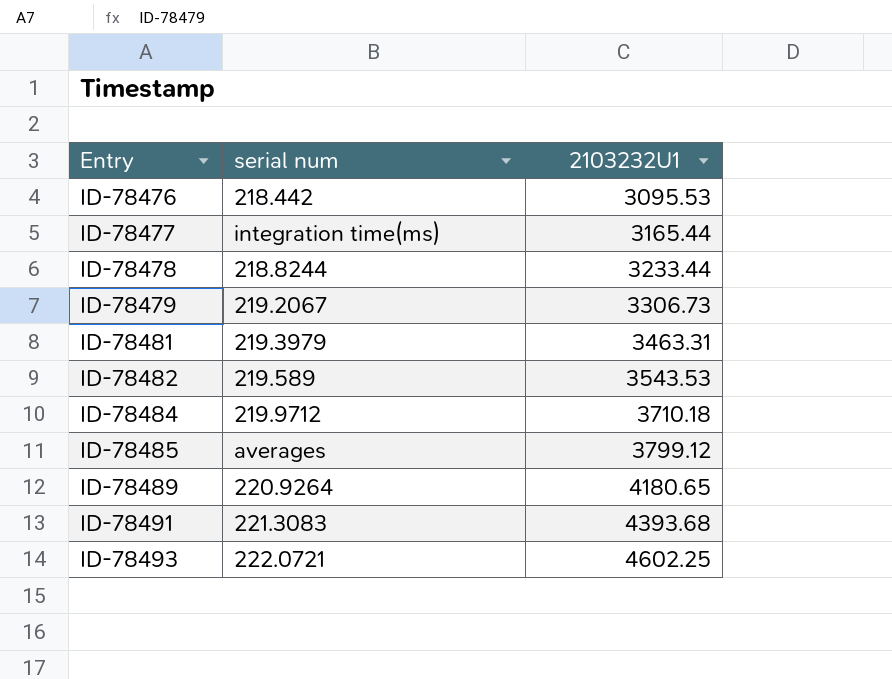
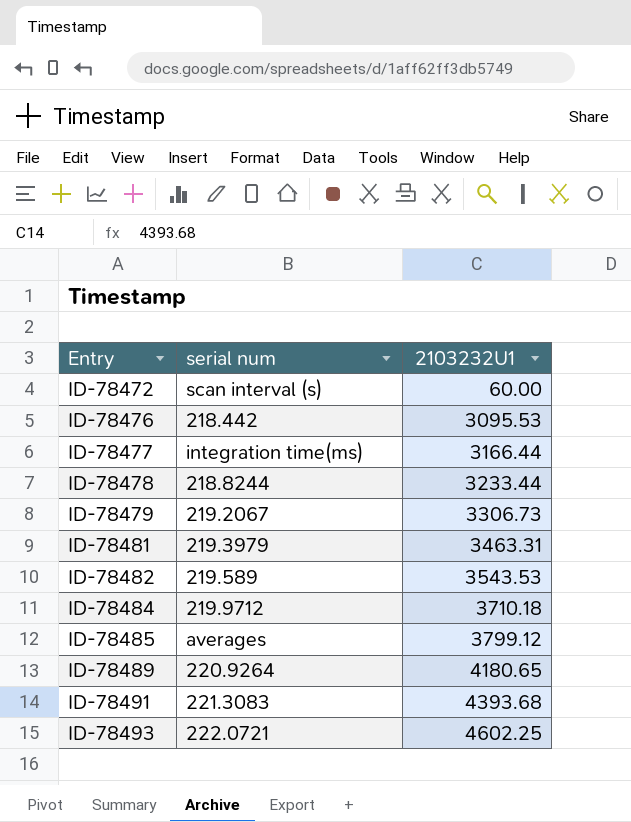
row ID-78472: none -> scan interval (s) | 60.00
ID-78477 | 2103232U1: 3165.44 -> 3166.44

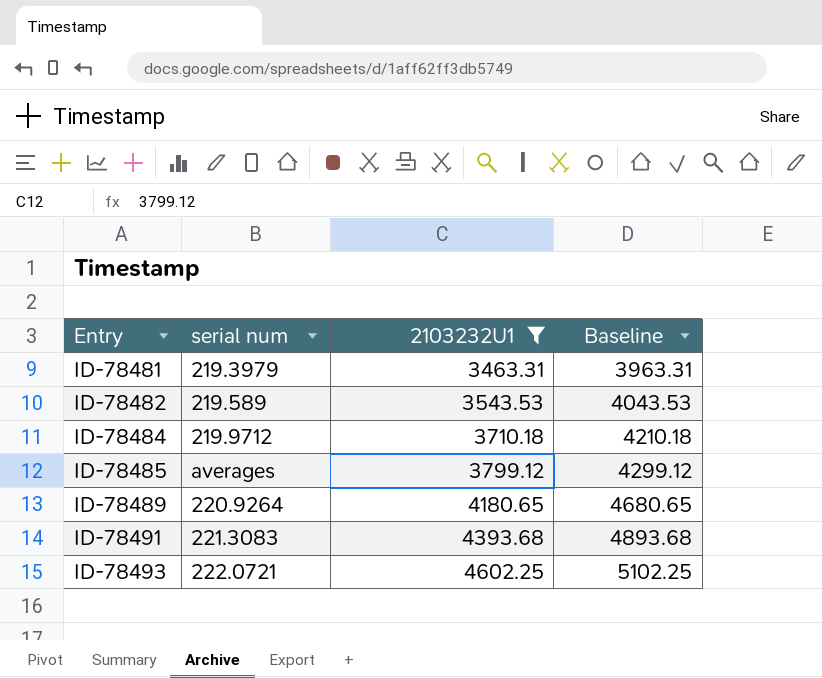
filter: none -> 2103232U1 >= 3463.31
column Baseline | formula: none -> [2103232U1] + 500

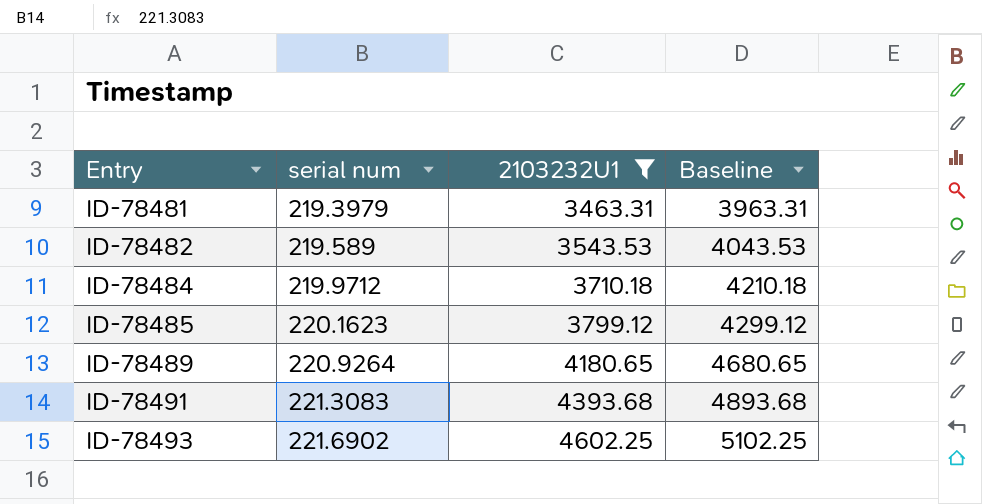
ID-78485 | serial num: averages -> 220.1623
ID-78493 | serial num: 222.0721 -> 221.6902

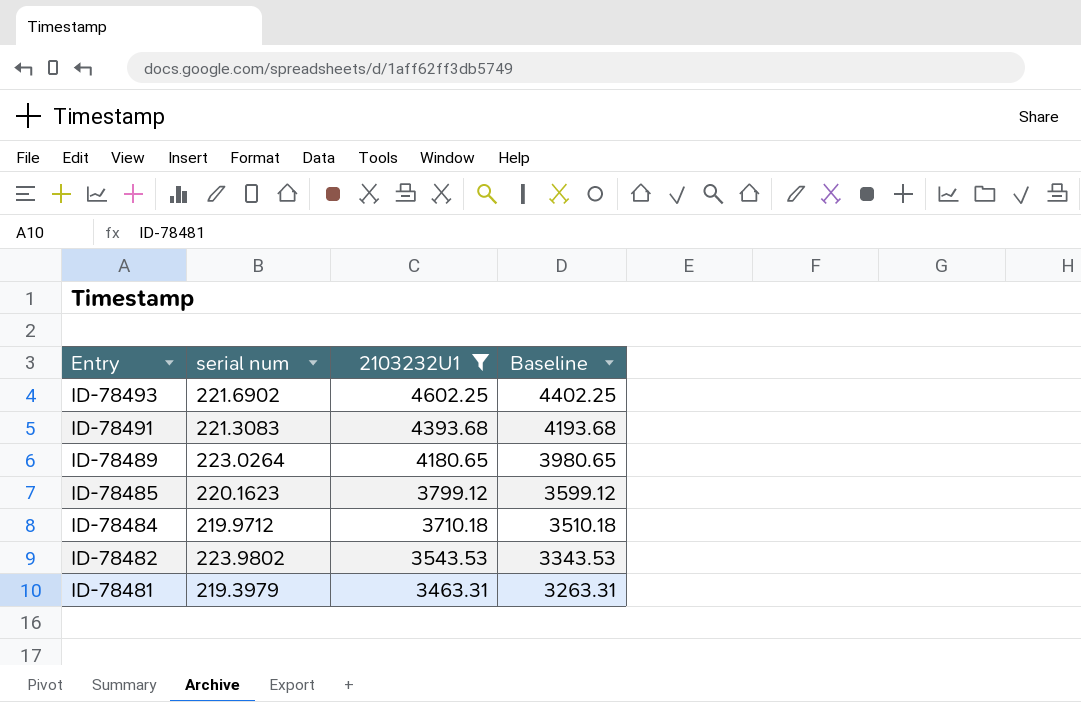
row order: Entry ascending -> Entry descending
column Baseline | formula: [2103232U1] + 500 -> [2103232U1] - 200
ID-78489 | serial num: 220.9264 -> 223.0264
ID-78482 | serial num: 219.589 -> 223.9802

